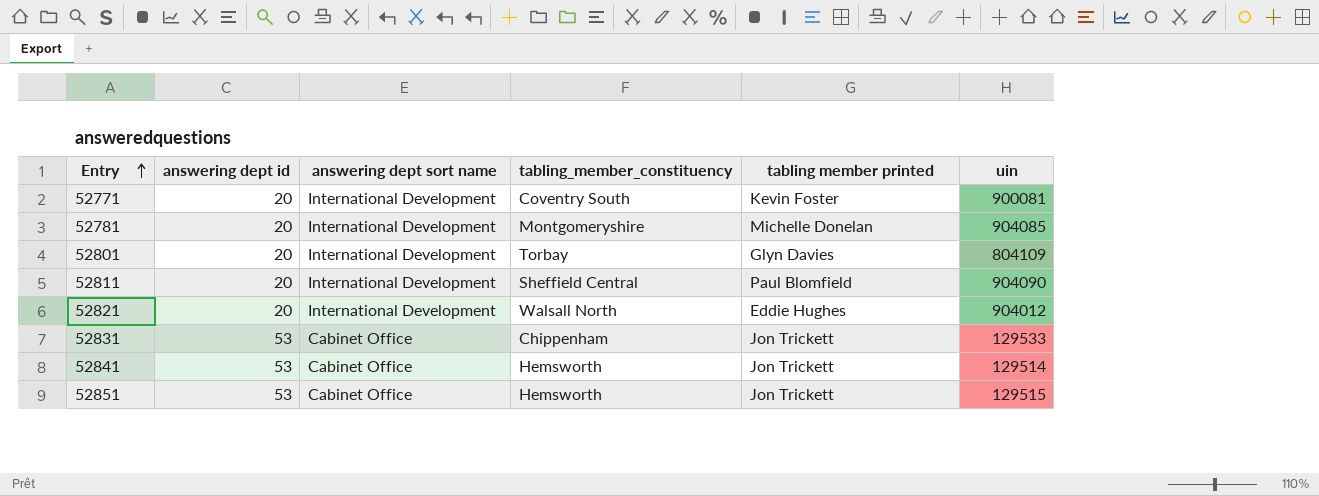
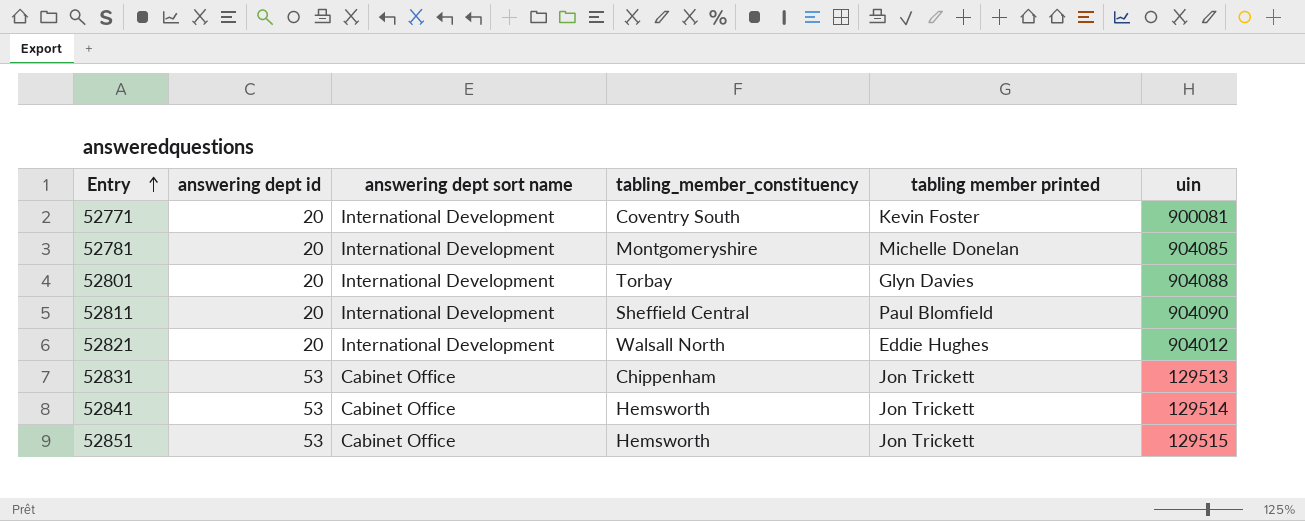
52801 | uin: 804109 -> 904088
52831 | uin: 129533 -> 129513

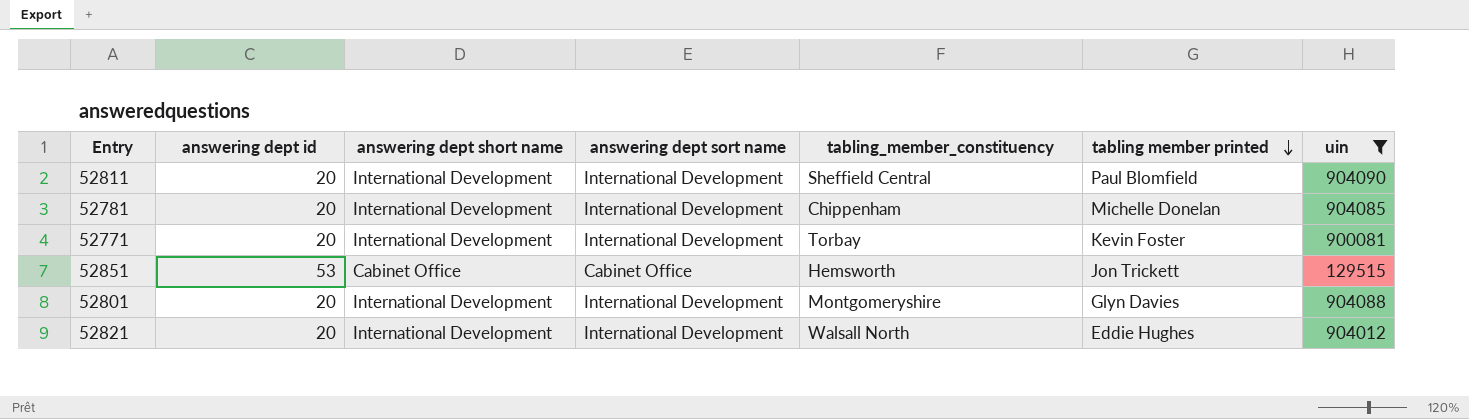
filter: none -> uin >= 129515
row order: Entry ascending -> tabling member printed descending
column answering dept short name | position: none -> 3
52781 | tabling_member_constituency: Montgomeryshire -> Chippenham
52771 | tabling_member_constituency: Coventry South -> Torbay
52801 | tabling_member_constituency: Torbay -> Montgomeryshire

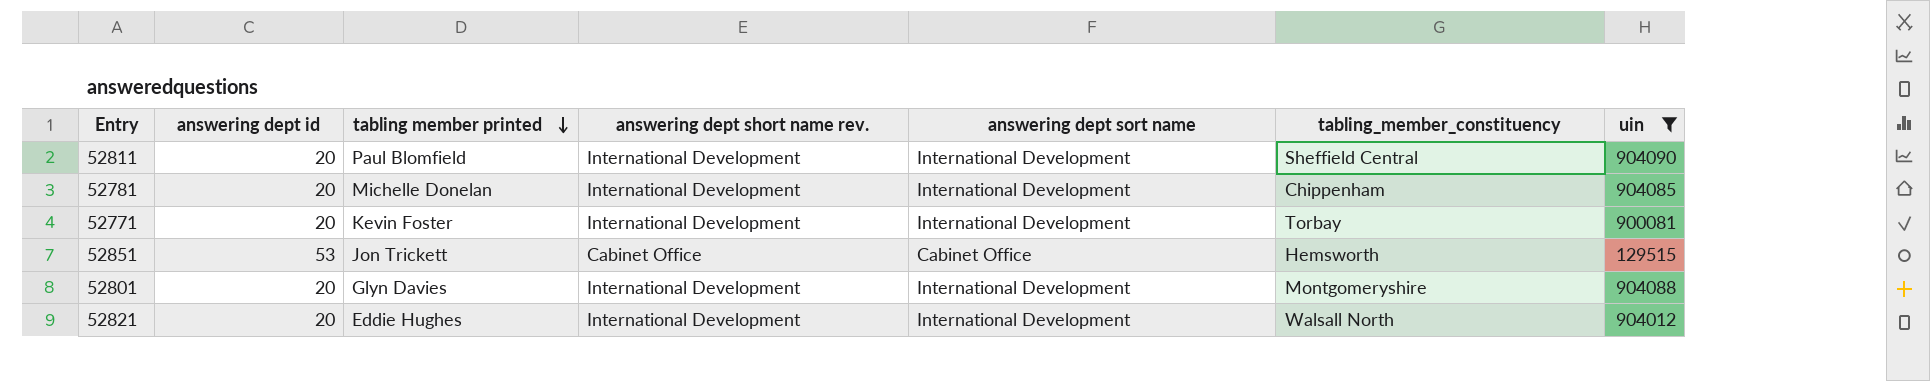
column tabling member printed | position: 6 -> 3
column name: answering dept short name -> answering dept short name rev.

